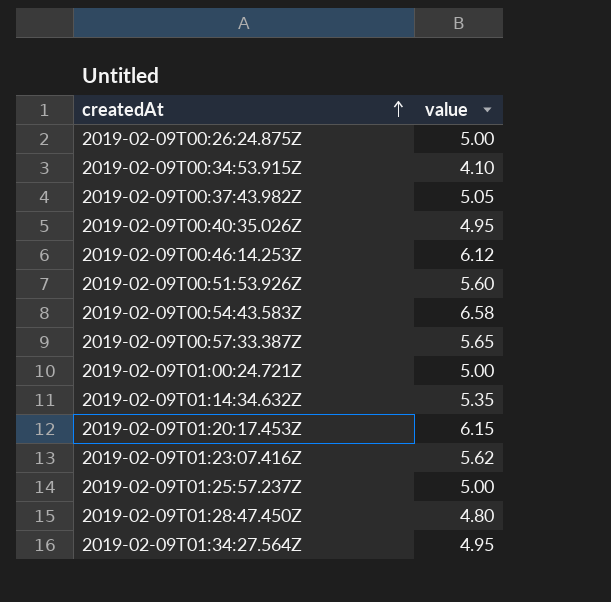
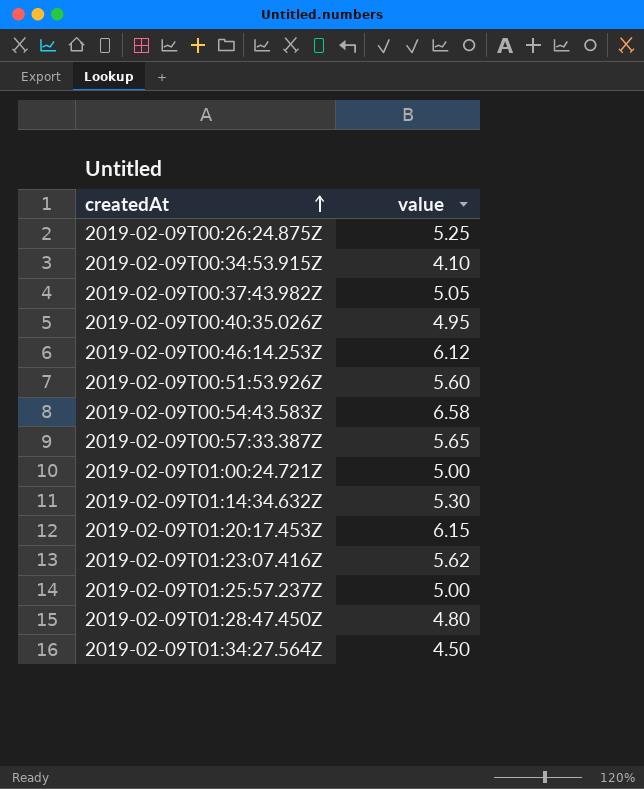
2019-02-09T00:26:24.875Z | value: 5.00 -> 5.25
2019-02-09T01:14:34.632Z | value: 5.35 -> 5.30
2019-02-09T01:34:27.564Z | value: 4.95 -> 4.50

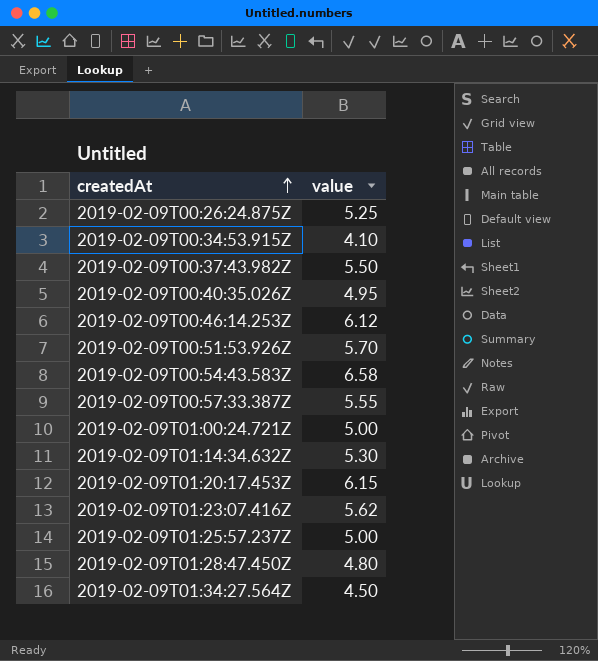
2019-02-09T00:37:43.982Z | value: 5.05 -> 5.50
2019-02-09T00:51:53.926Z | value: 5.60 -> 5.70
2019-02-09T00:57:33.387Z | value: 5.65 -> 5.55

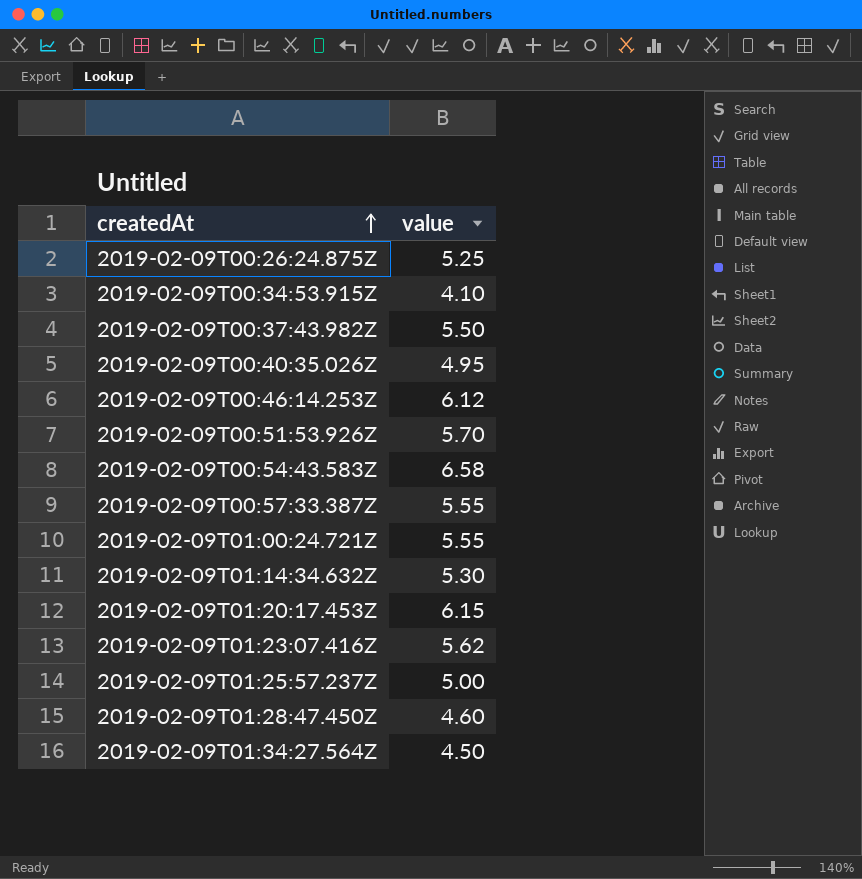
2019-02-09T01:00:24.721Z | value: 5.00 -> 5.55
2019-02-09T01:28:47.450Z | value: 4.80 -> 4.60

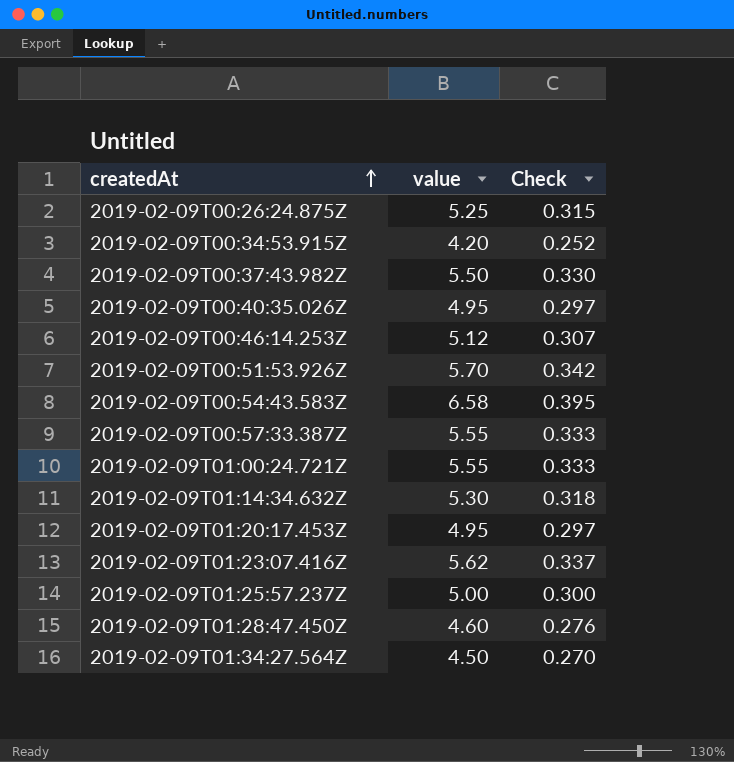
column Check | formula: none -> [value] * 0.06
2019-02-09T00:34:53.915Z | value: 4.10 -> 4.20
2019-02-09T00:46:14.253Z | value: 6.12 -> 5.12
2019-02-09T01:20:17.453Z | value: 6.15 -> 4.95

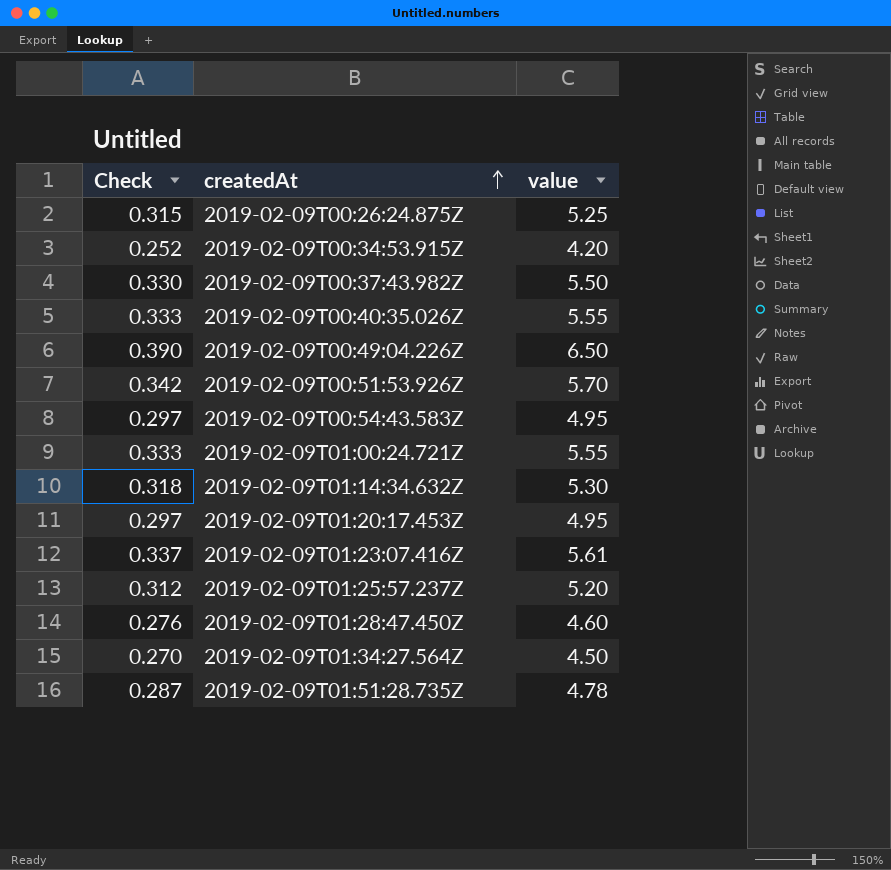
column Check | position: 3 -> 1
row 2019-02-09T00:46:14.253Z: 5.12 | 0.307 -> none
row 2019-02-09T00:57:33.387Z: 5.55 | 0.333 -> none
2019-02-09T00:40:35.026Z | Check: 0.297 -> 0.333
2019-02-09T00:40:35.026Z | value: 4.95 -> 5.55
row 2019-02-09T00:49:04.226Z: none -> 0.390 | 6.50
2019-02-09T00:54:43.583Z | Check: 0.395 -> 0.297
2019-02-09T00:54:43.583Z | value: 6.58 -> 4.95
2019-02-09T01:23:07.416Z | value: 5.62 -> 5.61
2019-02-09T01:25:57.237Z | Check: 0.300 -> 0.312
2019-02-09T01:25:57.237Z | value: 5.00 -> 5.20
row 2019-02-09T01:51:28.735Z: none -> 0.287 | 4.78

